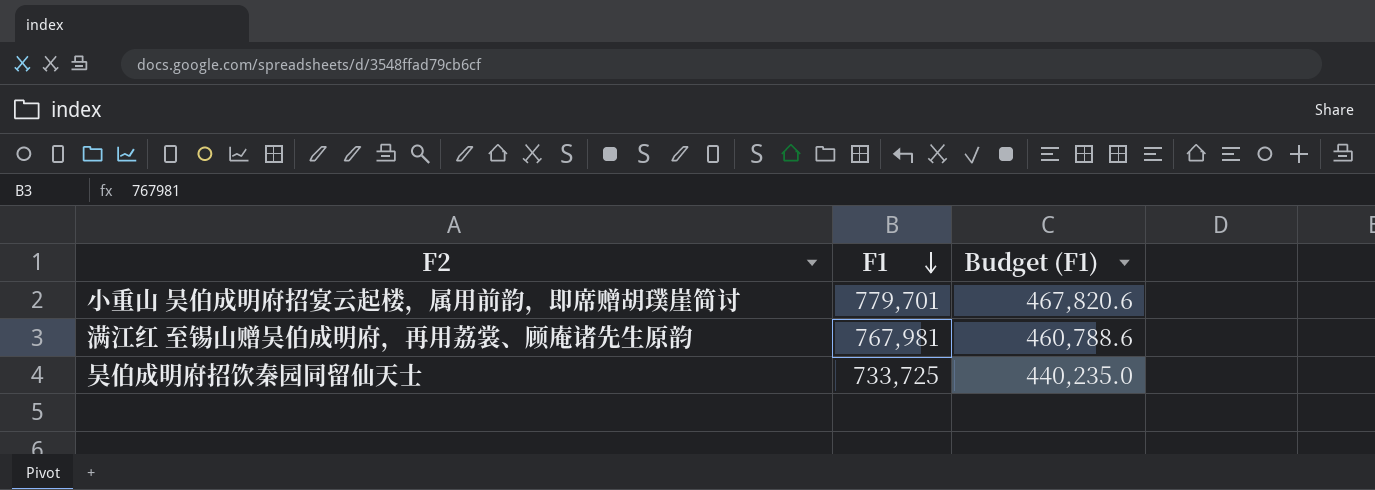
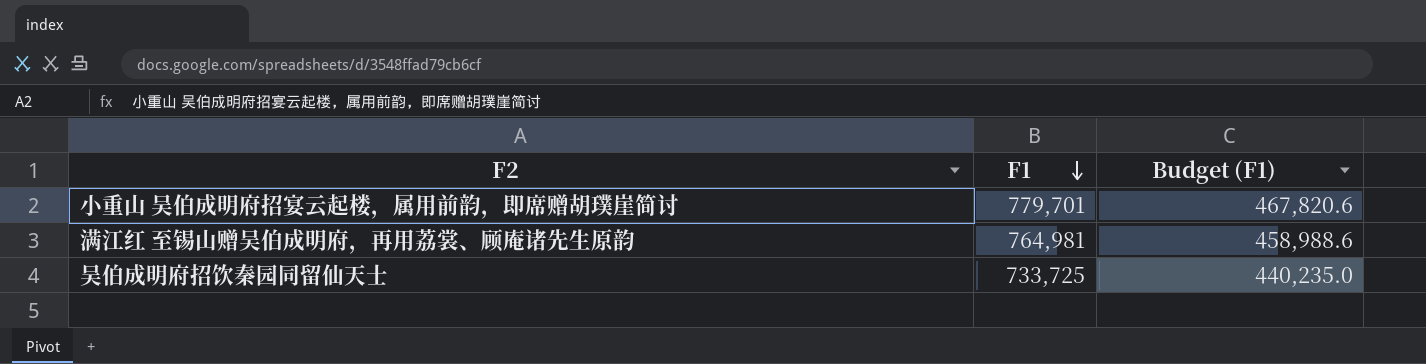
满江红 至锡山赠吴伯成明府，再用荔裳、顾庵诸先生原韵 | F1: 767,981 -> 764,981
满江红 至锡山赠吴伯成明府，再用荔裳、顾庵诸先生原韵 | Budget (F1): 460,788.6 -> 458,988.6

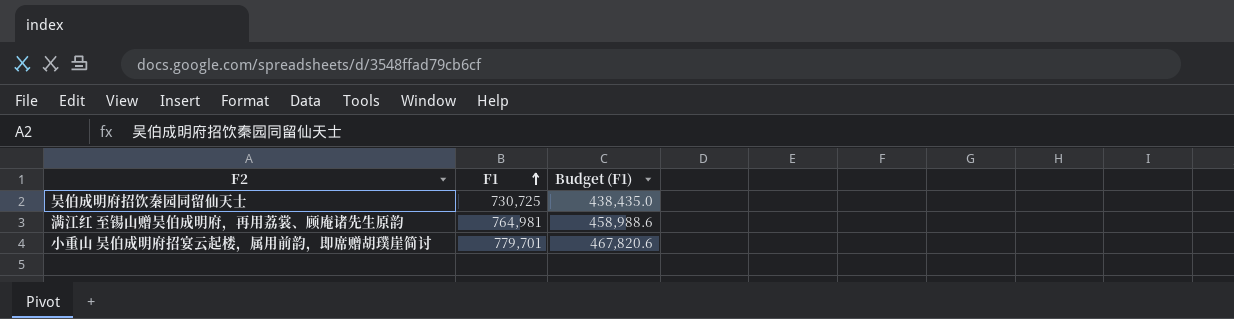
row order: F1 descending -> F1 ascending
吴伯成明府招饮秦园同留仙天士 | F1: 733,725 -> 730,725
吴伯成明府招饮秦园同留仙天士 | Budget (F1): 440,235.0 -> 438,435.0

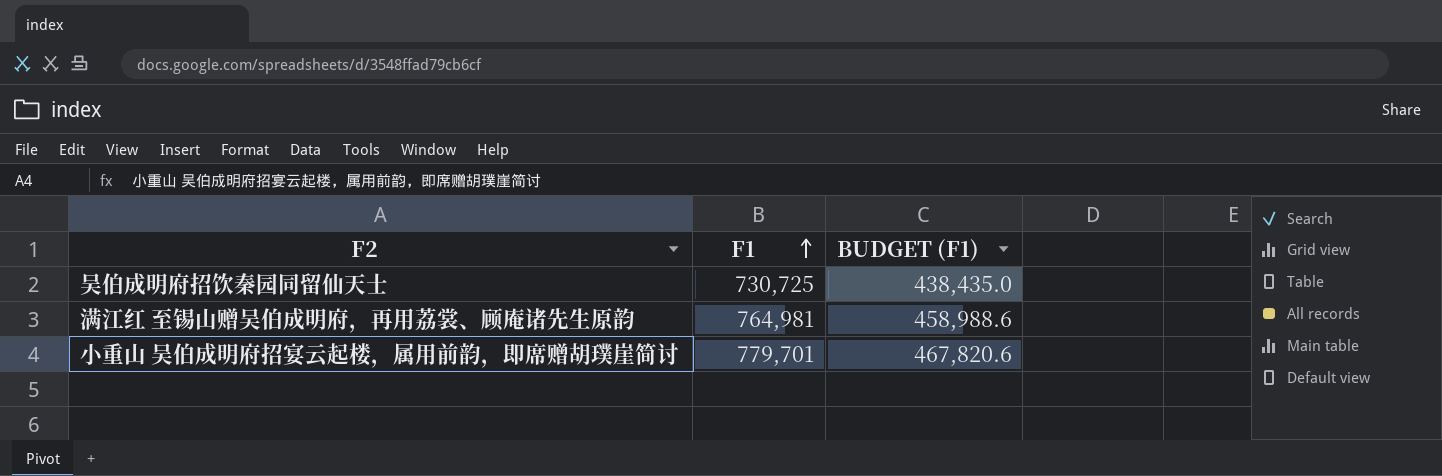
column name: Budget (F1) -> BUDGET (F1)

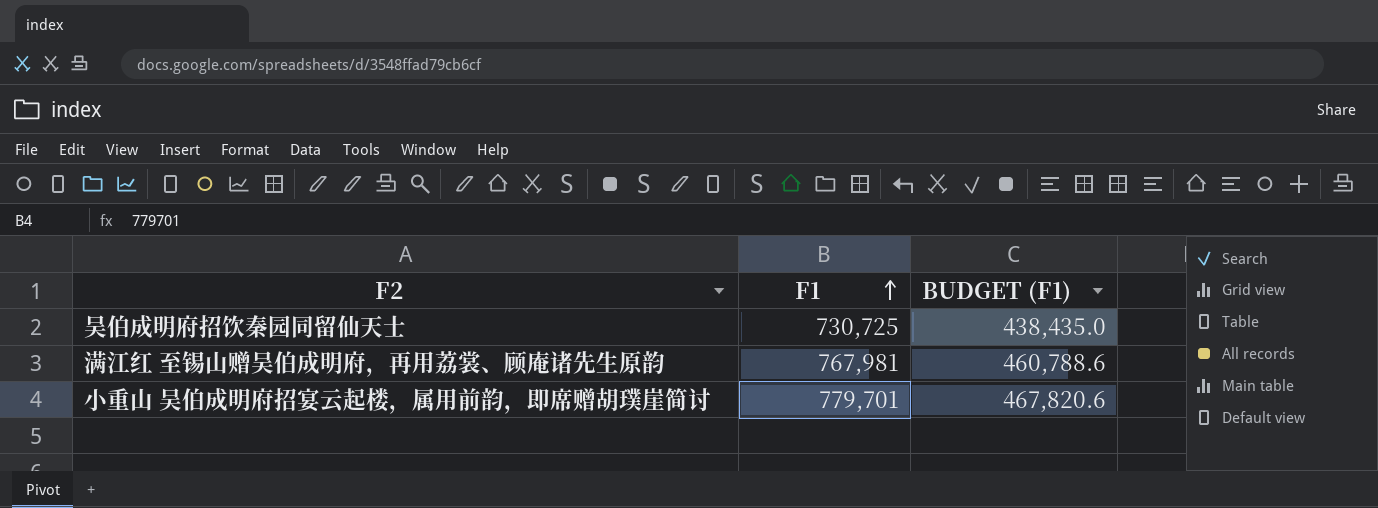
满江红 至锡山赠吴伯成明府，再用荔裳、顾庵诸先生原韵 | F1: 764,981 -> 767,981
满江红 至锡山赠吴伯成明府，再用荔裳、顾庵诸先生原韵 | BUDGET (F1): 458,988.6 -> 460,788.6

